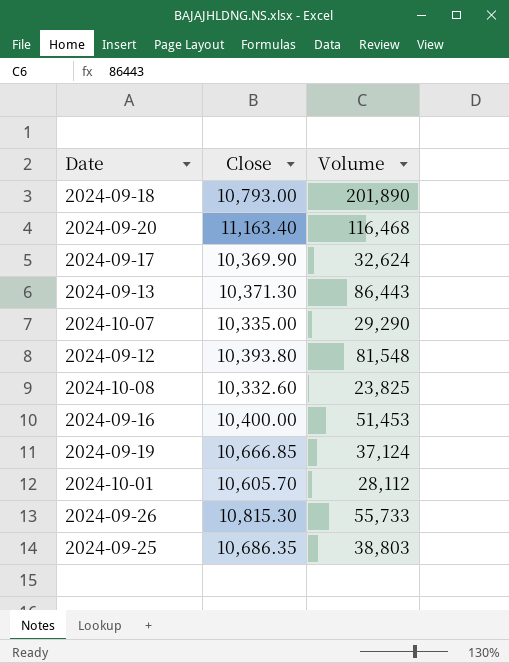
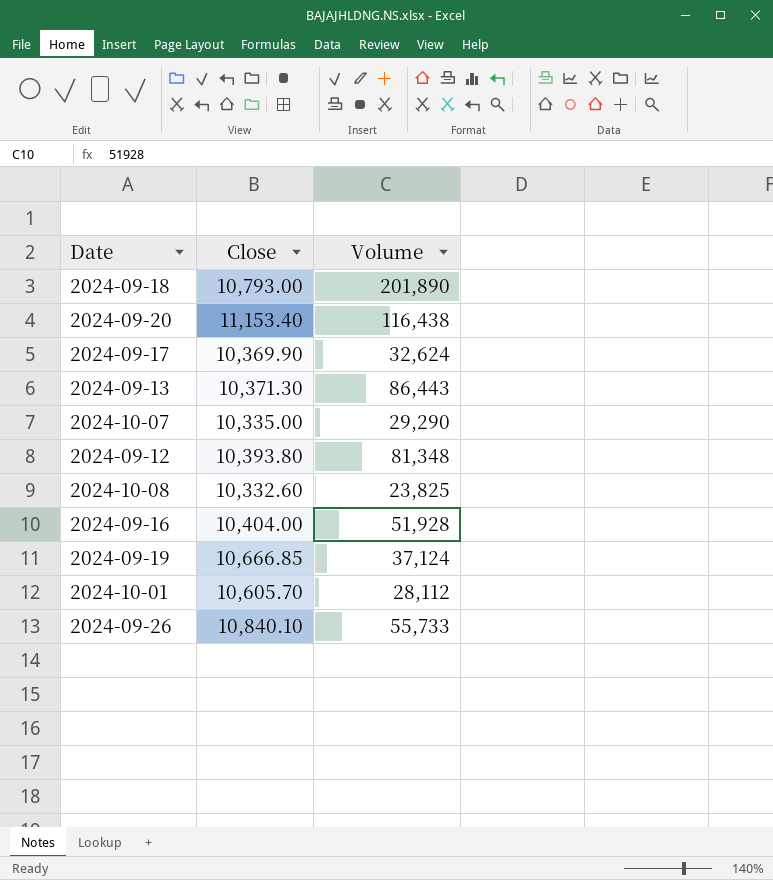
row 2024-09-25: 10,686.35 | 38,803 -> none
2024-09-20 | Close: 11,163.40 -> 11,153.40
2024-09-20 | Volume: 116,468 -> 116,438
2024-09-12 | Volume: 81,548 -> 81,348
2024-09-16 | Close: 10,400.00 -> 10,404.00
2024-09-16 | Volume: 51,453 -> 51,928
2024-09-26 | Close: 10,815.30 -> 10,840.10

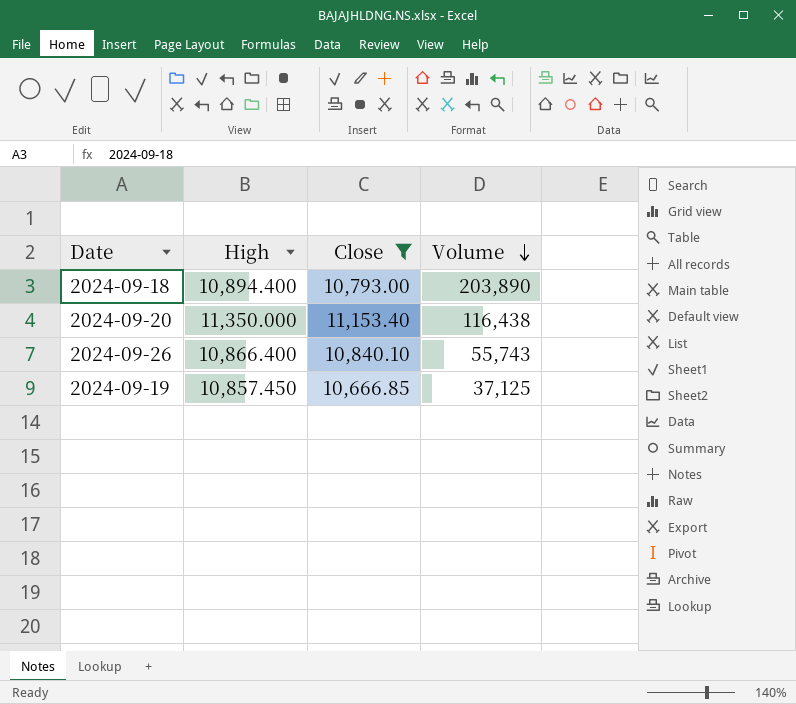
filter: none -> Close >= 10,666.85
row order: none -> Volume descending
column High | position: none -> 2
2024-09-18 | Volume: 201,890 -> 203,890
2024-09-26 | Volume: 55,733 -> 55,743
2024-09-19 | Volume: 37,124 -> 37,125

